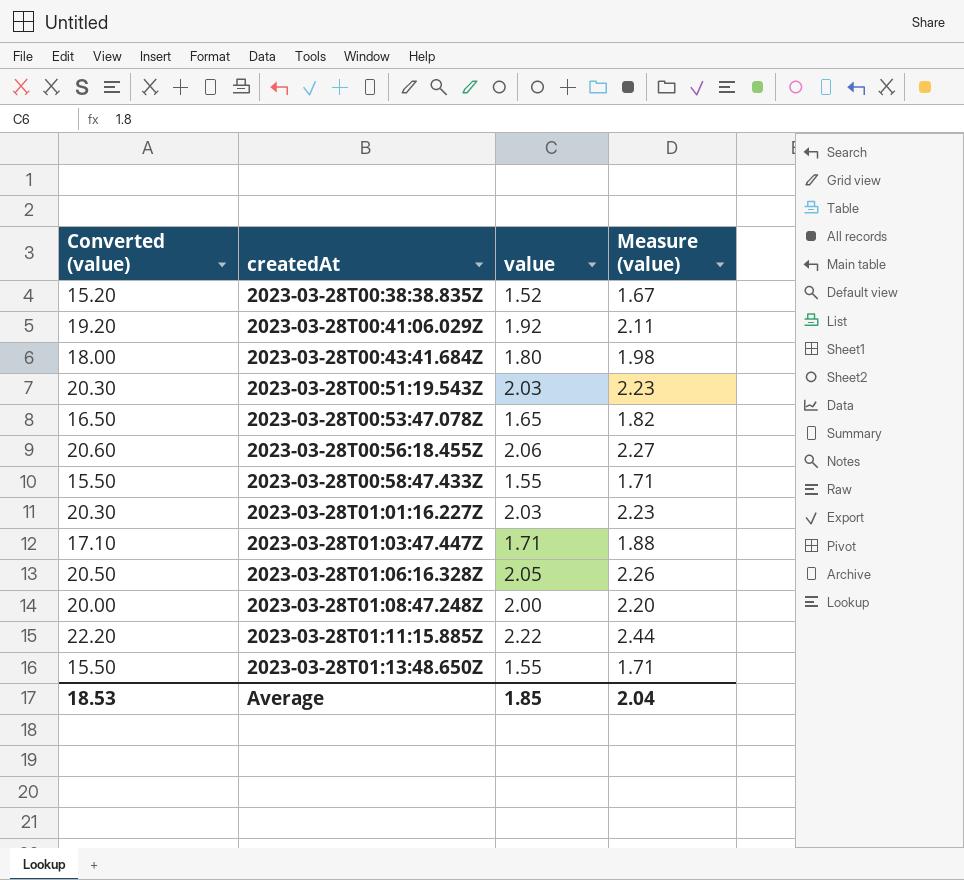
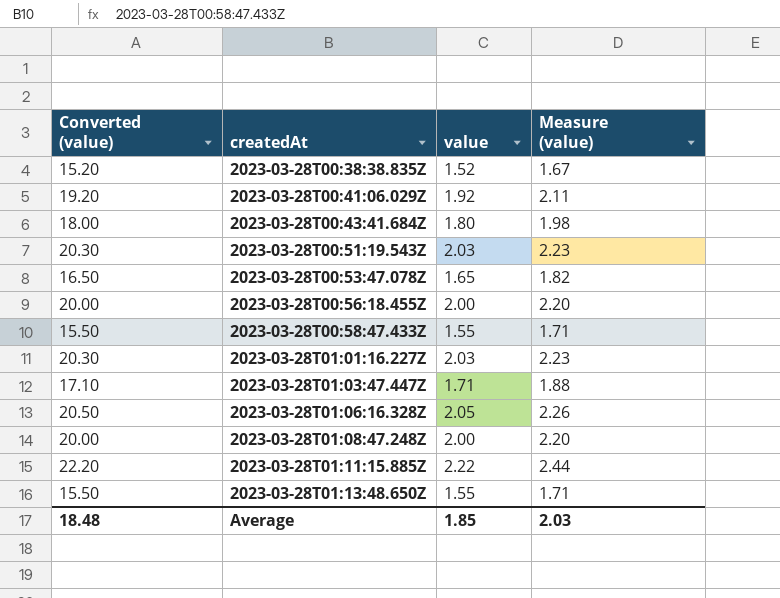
2023-03-28T00:56:18.455Z | Converted (value): 20.60 -> 20.00
2023-03-28T00:56:18.455Z | value: 2.06 -> 2.00
2023-03-28T00:56:18.455Z | Measure (value): 2.27 -> 2.20
Average | Converted (value): 18.53 -> 18.48
Average | Measure (value): 2.04 -> 2.03

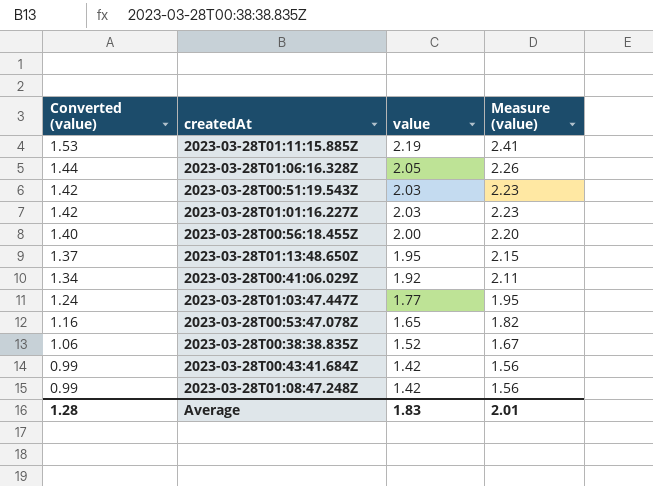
row order: createdAt ascending -> Converted (value) descending
column Converted (value) | formula: [value] * 10 -> [value] * 0.7
row 2023-03-28T00:58:47.433Z: 15.50 | 1.55 | 1.71 -> none
2023-03-28T01:11:15.885Z | value: 2.22 -> 2.19
2023-03-28T01:11:15.885Z | Measure (value): 2.44 -> 2.41
2023-03-28T01:13:48.650Z | value: 1.55 -> 1.95
2023-03-28T01:13:48.650Z | Measure (value): 1.71 -> 2.15
2023-03-28T01:03:47.447Z | value: 1.71 -> 1.77
2023-03-28T01:03:47.447Z | Measure (value): 1.88 -> 1.95
2023-03-28T00:43:41.684Z | value: 1.80 -> 1.42
2023-03-28T00:43:41.684Z | Measure (value): 1.98 -> 1.56
2023-03-28T01:08:47.248Z | value: 2.00 -> 1.42
2023-03-28T01:08:47.248Z | Measure (value): 2.20 -> 1.56
Average | Converted (value): 18.48 -> 1.28
Average | value: 1.85 -> 1.83
Average | Measure (value): 2.03 -> 2.01

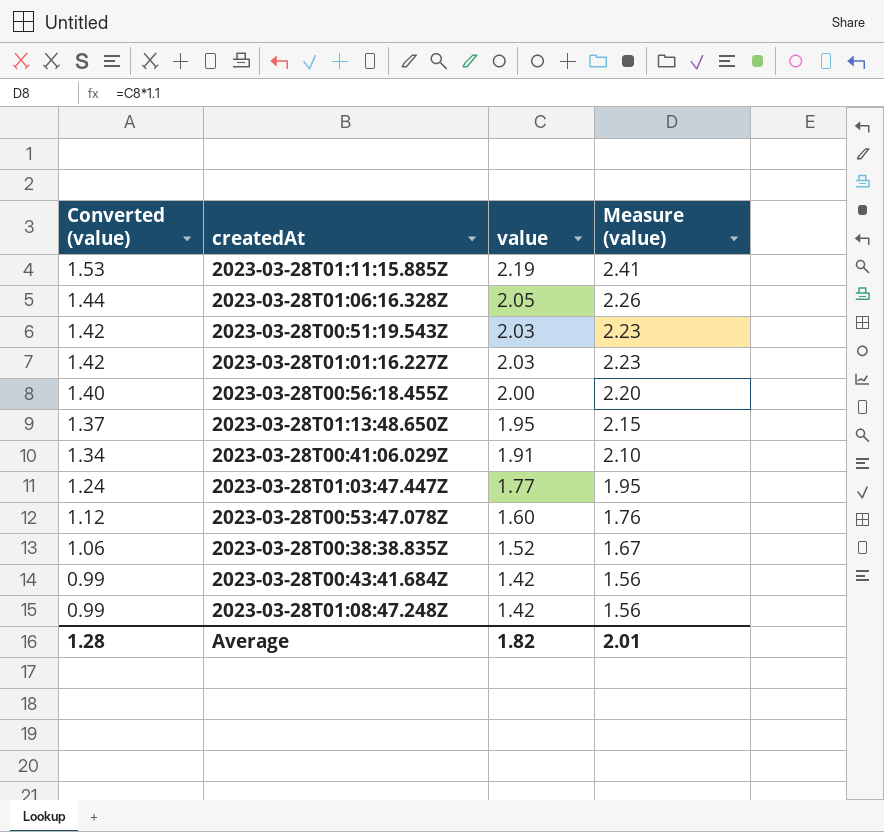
2023-03-28T00:41:06.029Z | value: 1.92 -> 1.91
2023-03-28T00:41:06.029Z | Measure (value): 2.11 -> 2.10
2023-03-28T00:53:47.078Z | Converted (value): 1.16 -> 1.12
2023-03-28T00:53:47.078Z | value: 1.65 -> 1.60
2023-03-28T00:53:47.078Z | Measure (value): 1.82 -> 1.76
Average | value: 1.83 -> 1.82

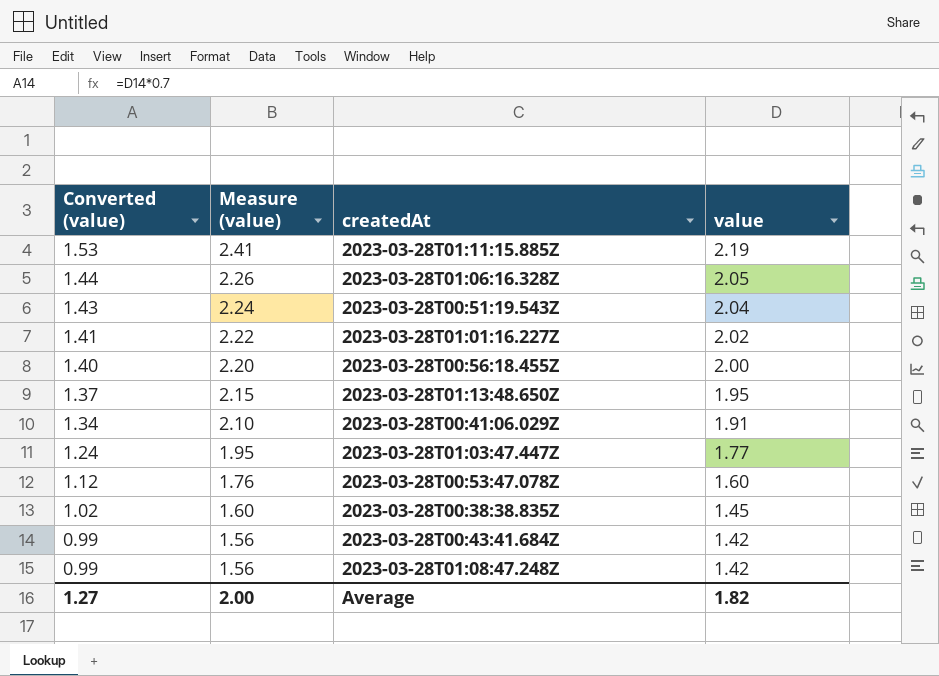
column Measure (value) | position: 4 -> 2
2023-03-28T00:51:19.543Z | Converted (value): 1.42 -> 1.43
2023-03-28T00:51:19.543Z | Measure (value): 2.23 -> 2.24
2023-03-28T00:51:19.543Z | value: 2.03 -> 2.04
2023-03-28T01:01:16.227Z | Converted (value): 1.42 -> 1.41
2023-03-28T01:01:16.227Z | Measure (value): 2.23 -> 2.22
2023-03-28T01:01:16.227Z | value: 2.03 -> 2.02
2023-03-28T00:38:38.835Z | Converted (value): 1.06 -> 1.02
2023-03-28T00:38:38.835Z | Measure (value): 1.67 -> 1.60
2023-03-28T00:38:38.835Z | value: 1.52 -> 1.45
Average | Converted (value): 1.28 -> 1.27
Average | Measure (value): 2.01 -> 2.00

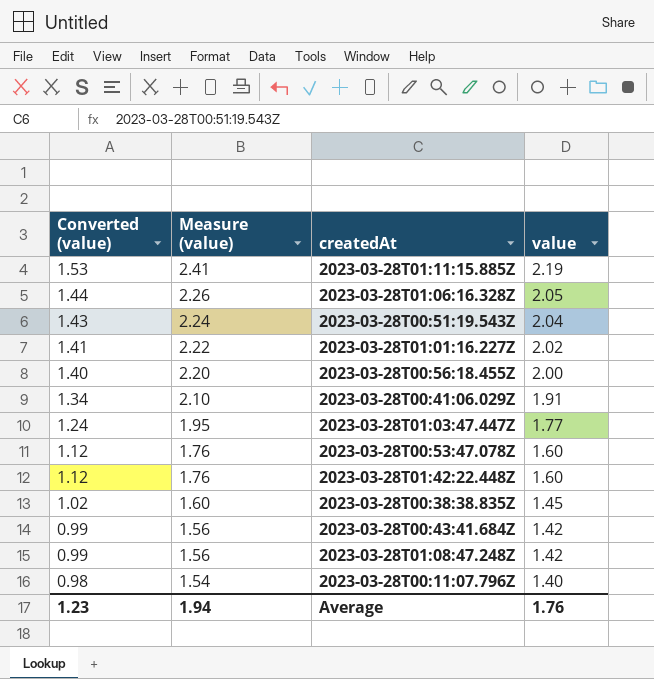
row 2023-03-28T01:13:48.650Z: 1.37 | 2.15 | 1.95 -> none
row 2023-03-28T01:42:22.448Z: none -> 1.12 | 1.76 | 1.60
row 2023-03-28T00:11:07.796Z: none -> 0.98 | 1.54 | 1.40
Average | Converted (value): 1.27 -> 1.23
Average | Measure (value): 2.00 -> 1.94
Average | value: 1.82 -> 1.76

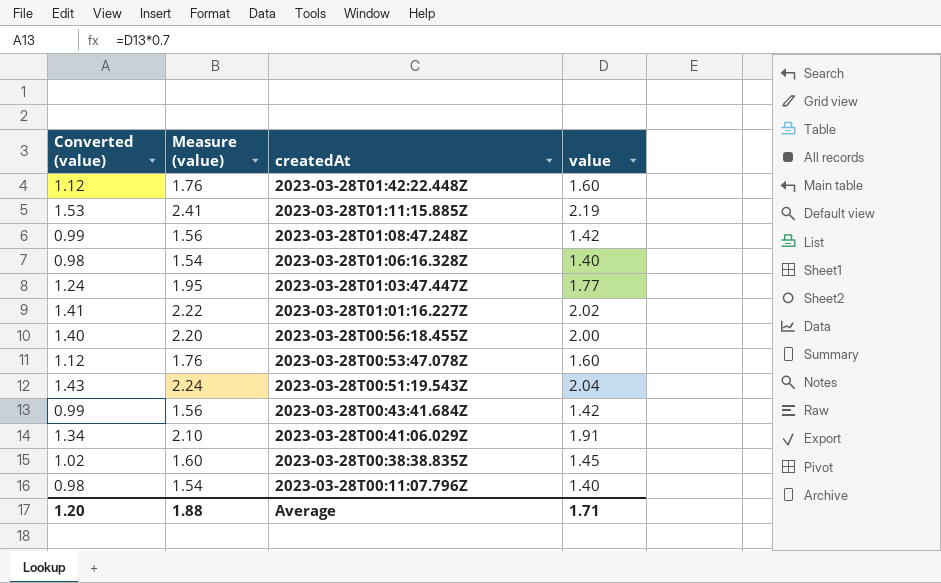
row order: Converted (value) descending -> createdAt descending
2023-03-28T01:06:16.328Z | Converted (value): 1.44 -> 0.98
2023-03-28T01:06:16.328Z | Measure (value): 2.26 -> 1.54
2023-03-28T01:06:16.328Z | value: 2.05 -> 1.40
Average | Converted (value): 1.23 -> 1.20
Average | Measure (value): 1.94 -> 1.88
Average | value: 1.76 -> 1.71

